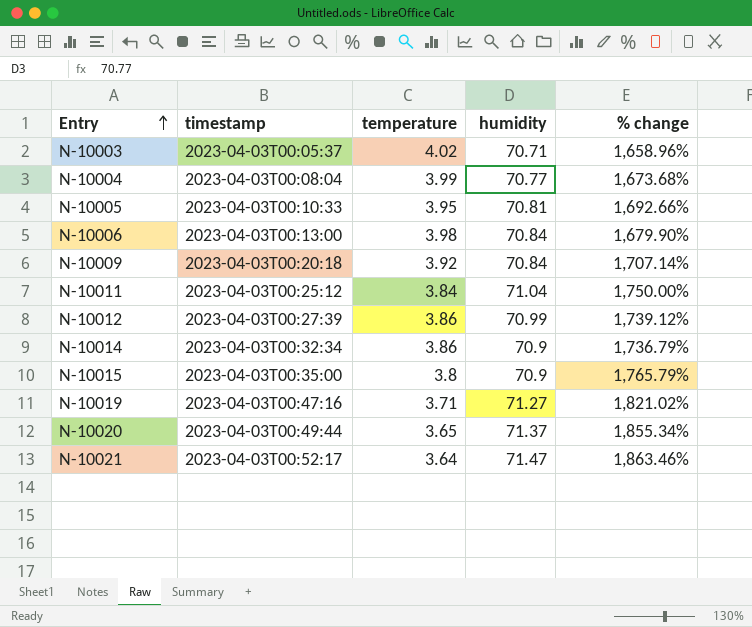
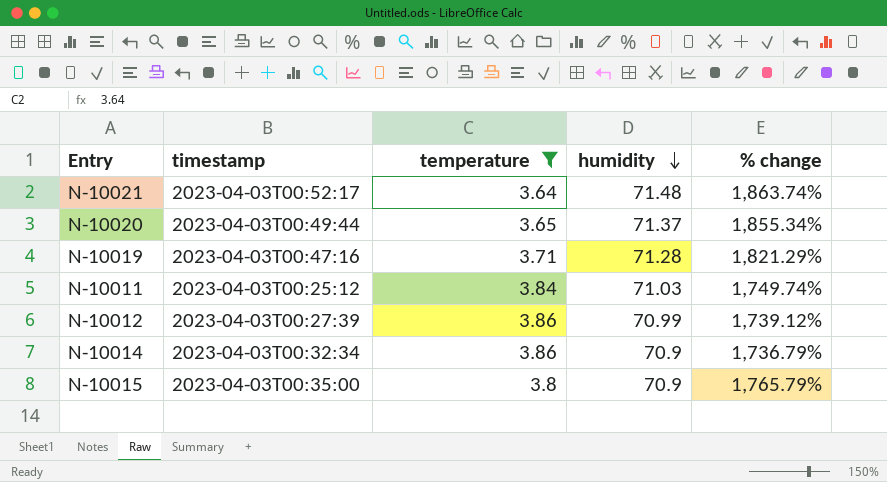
filter: none -> temperature <= 3.86
row order: Entry ascending -> humidity descending
N-10021 | humidity: 71.47 -> 71.48
N-10021 | % change: 1,863.46% -> 1,863.74%
N-10019 | humidity: 71.27 -> 71.28
N-10019 | % change: 1,821.02% -> 1,821.29%
N-10011 | humidity: 71.04 -> 71.03
N-10011 | % change: 1,750.00% -> 1,749.74%

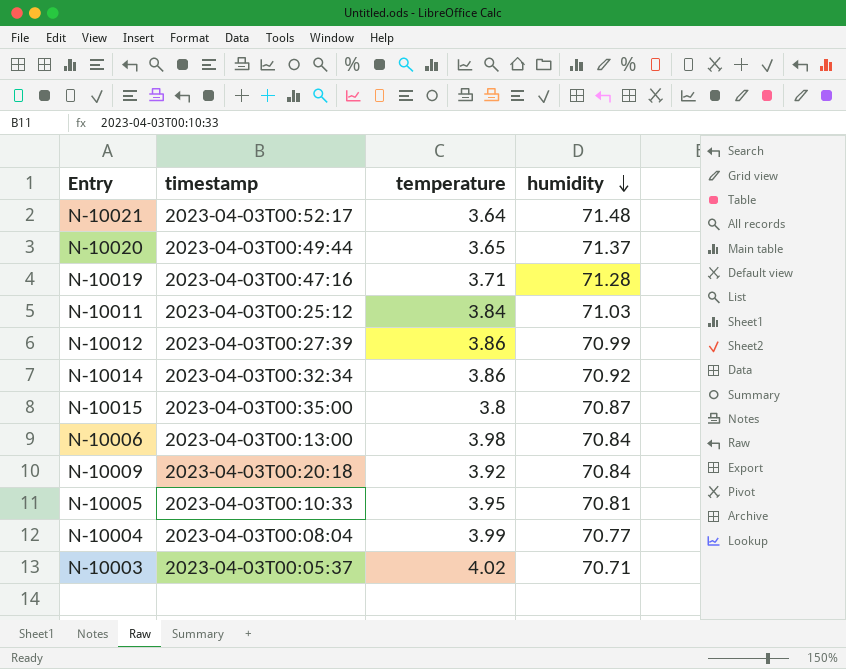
filter: temperature <= 3.86 -> none
column % change | formula: ([humidity] - [temperature]) / [temperature] -> none
N-10014 | humidity: 70.9 -> 70.92
N-10015 | humidity: 70.9 -> 70.87

